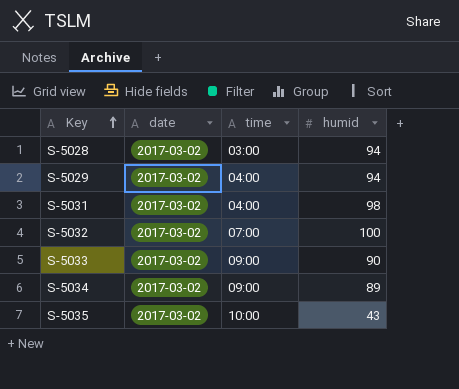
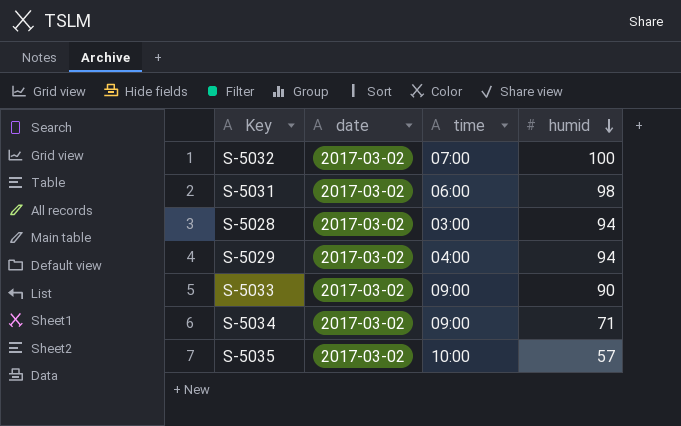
row order: Key ascending -> humid descending
S-5031 | time: 04:00 -> 06:00
S-5034 | humid: 89 -> 71
S-5035 | humid: 43 -> 57

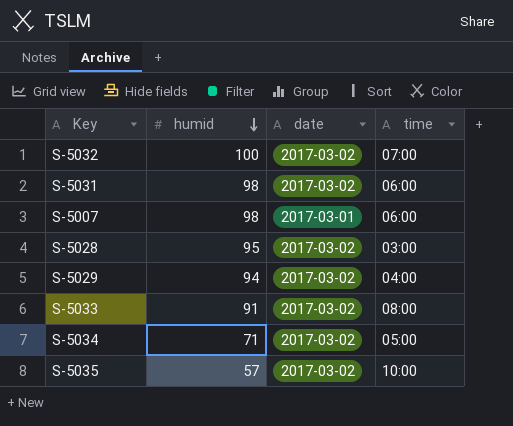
column humid | position: 4 -> 2
row S-5007: none -> 98 | 2017-03-01 | 06:00
S-5028 | humid: 94 -> 95
S-5033 | humid: 90 -> 91
S-5033 | time: 09:00 -> 08:00
S-5034 | time: 09:00 -> 05:00

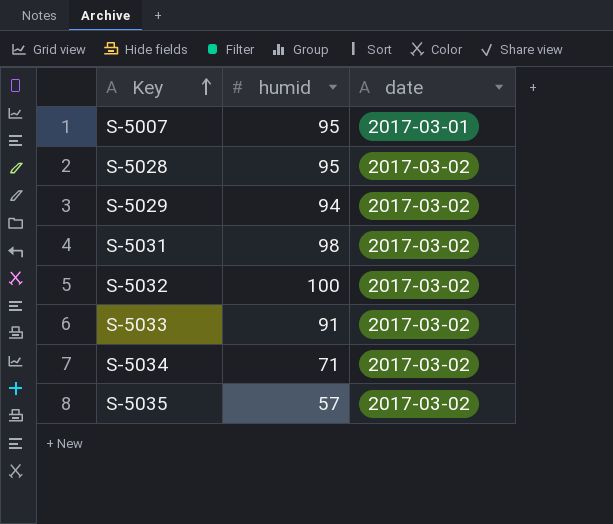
row order: humid descending -> Key ascending
column time | position: 4 -> none
S-5007 | humid: 98 -> 95

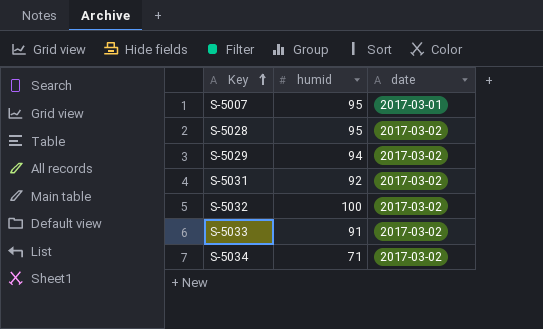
row S-5035: 57 | 2017-03-02 -> none
S-5031 | humid: 98 -> 92

